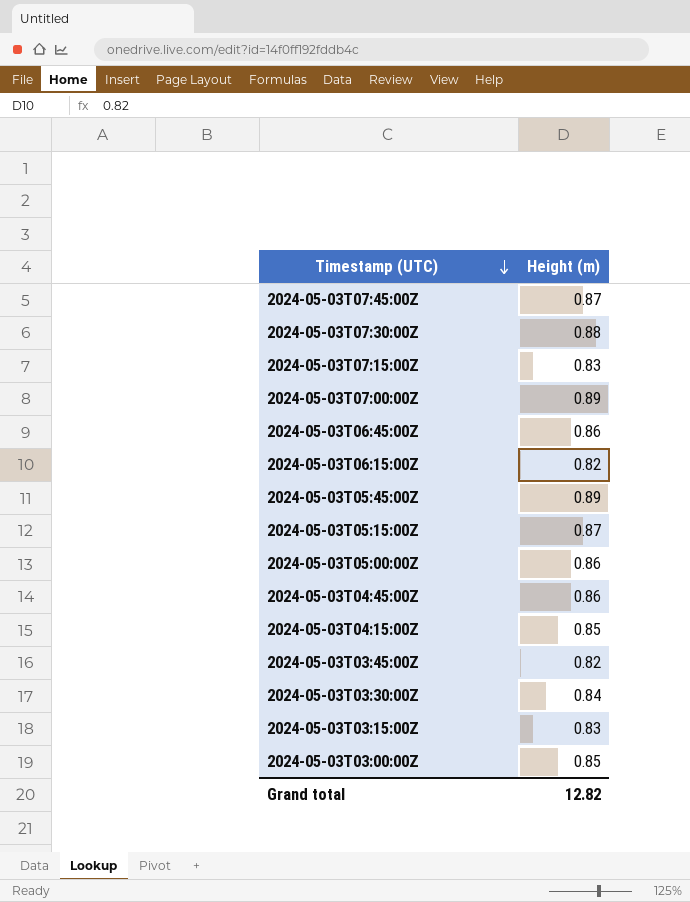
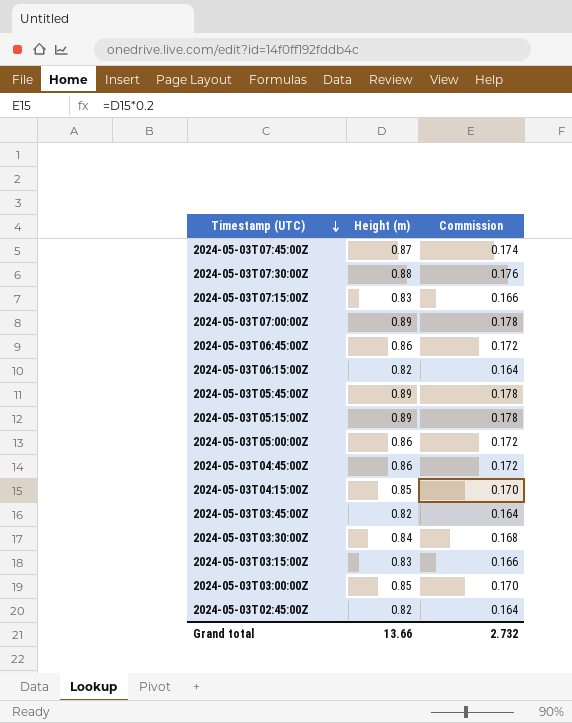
column Commission | formula: none -> [Height (m)] * 0.2
2024-05-03T05:15:00Z | Height (m): 0.87 -> 0.89
row 2024-05-03T02:45:00Z: none -> 0.82 | 0.164
Grand total | Height (m): 12.82 -> 13.66

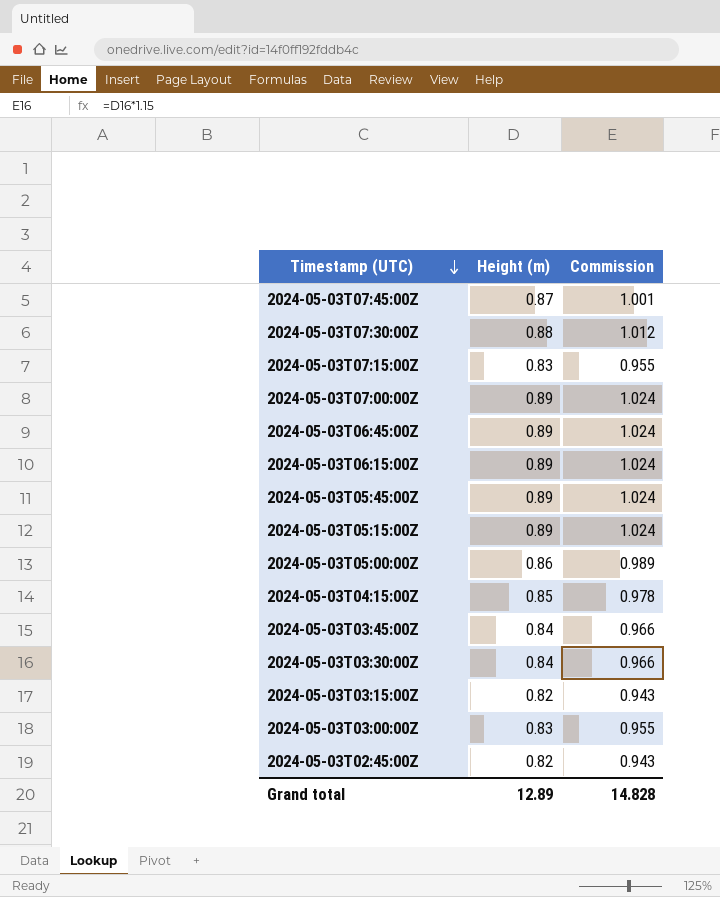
column Commission | formula: [Height (m)] * 0.2 -> [Height (m)] * 1.15
row 2024-05-03T04:45:00Z: 0.86 | 0.172 -> none
2024-05-03T06:45:00Z | Height (m): 0.86 -> 0.89
2024-05-03T06:15:00Z | Height (m): 0.82 -> 0.89
2024-05-03T03:45:00Z | Height (m): 0.82 -> 0.84
2024-05-03T03:15:00Z | Height (m): 0.83 -> 0.82
2024-05-03T03:00:00Z | Height (m): 0.85 -> 0.83
Grand total | Height (m): 13.66 -> 12.89
Grand total | Commission: 2.732 -> 14.828

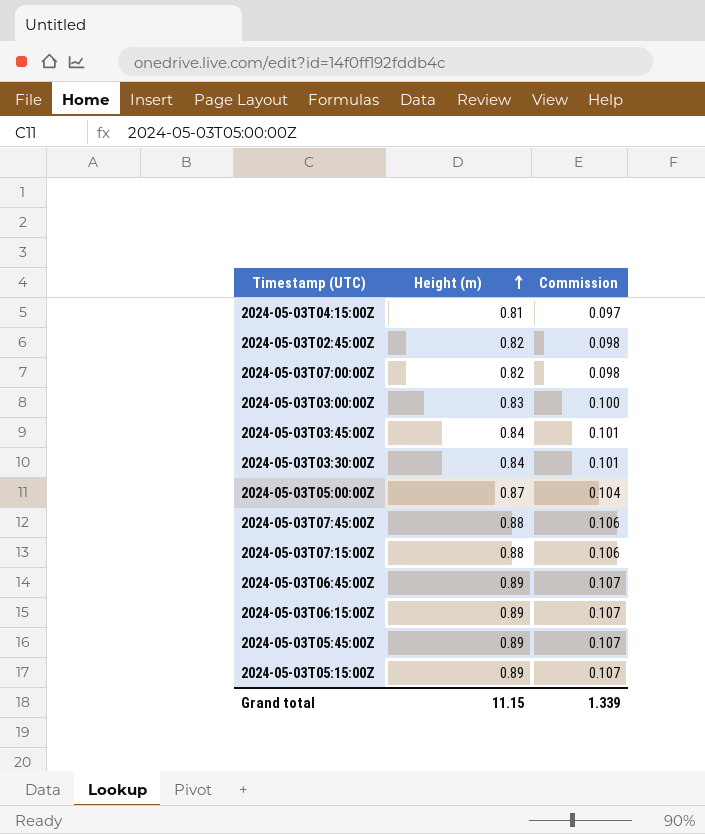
row order: Timestamp (UTC) descending -> Height (m) ascending
column Commission | formula: [Height (m)] * 1.15 -> [Height (m)] * 0.12
row 2024-05-03T07:30:00Z: 0.88 | 1.012 -> none
row 2024-05-03T03:15:00Z: 0.82 | 0.943 -> none
2024-05-03T04:15:00Z | Height (m): 0.85 -> 0.81
2024-05-03T07:00:00Z | Height (m): 0.89 -> 0.82
2024-05-03T05:00:00Z | Height (m): 0.86 -> 0.87
2024-05-03T07:45:00Z | Height (m): 0.87 -> 0.88
2024-05-03T07:15:00Z | Height (m): 0.83 -> 0.88
Grand total | Height (m): 12.89 -> 11.15
Grand total | Commission: 14.828 -> 1.339

